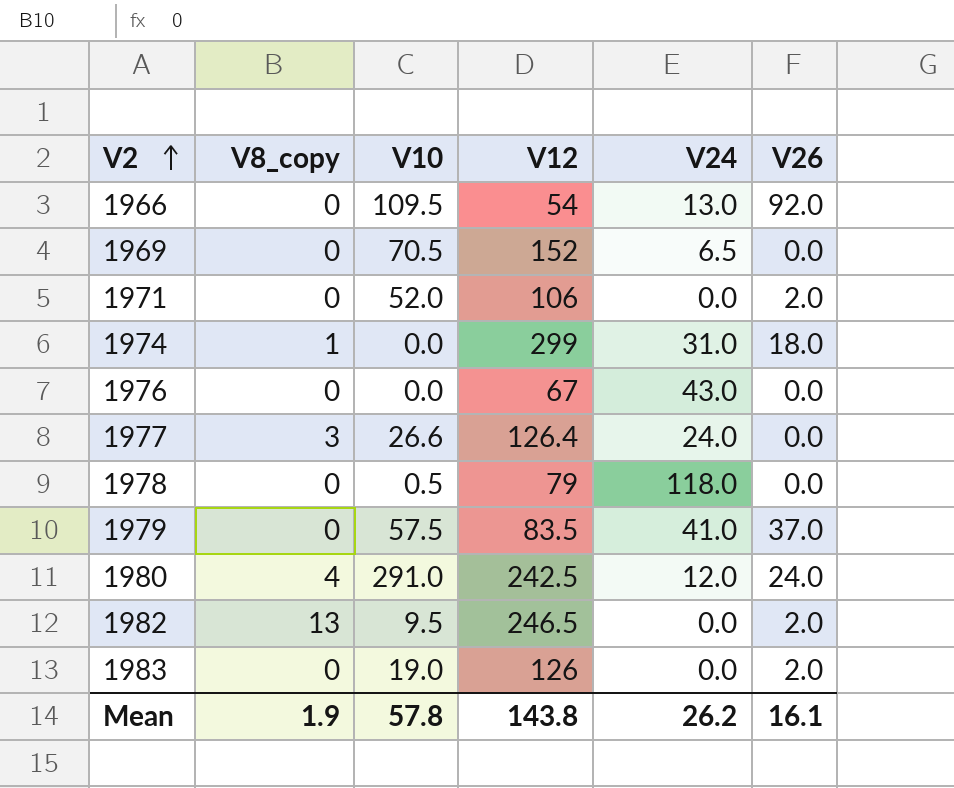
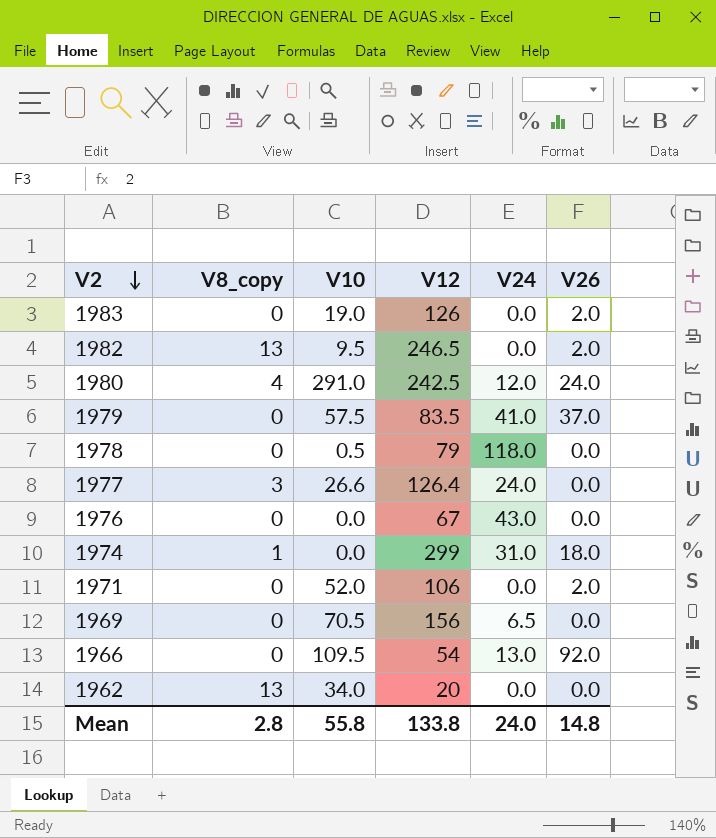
row order: V2 ascending -> V2 descending
1969 | V12: 152 -> 156
row 1962: none -> 13 | 34.0 | 20 | 0.0 | 0.0
Mean | V8_copy: 1.9 -> 2.8
Mean | V10: 57.8 -> 55.8
Mean | V12: 143.8 -> 133.8
Mean | V24: 26.2 -> 24.0
Mean | V26: 16.1 -> 14.8

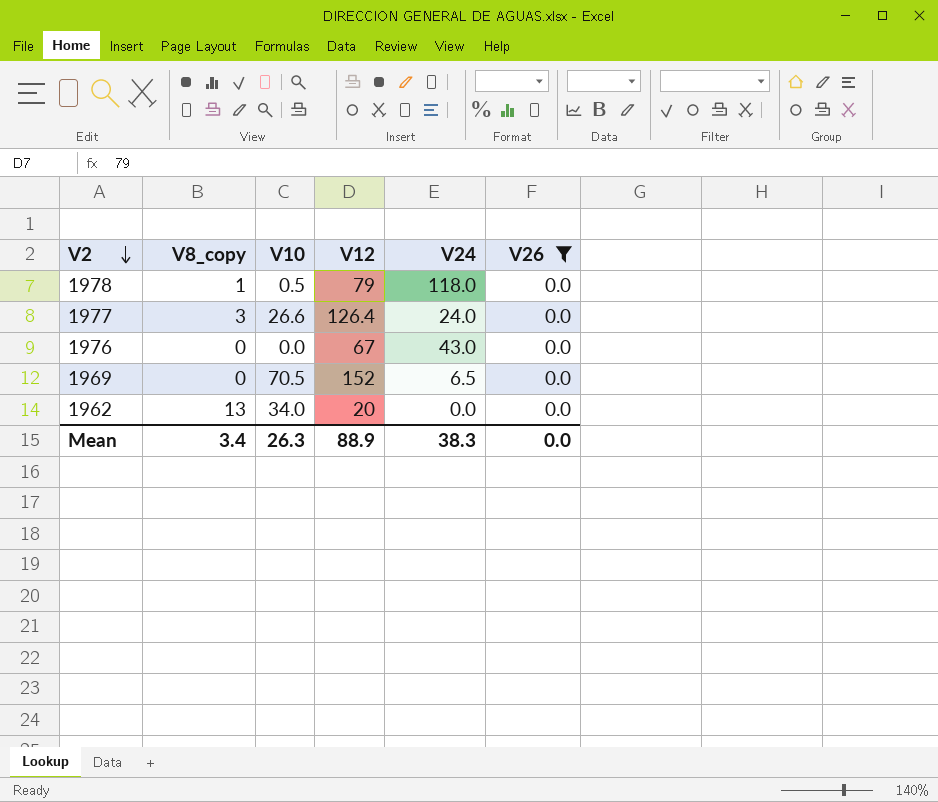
filter: none -> V26 = 0.0
1978 | V8_copy: 0 -> 1
1969 | V12: 156 -> 152
Mean | V8_copy: 2.8 -> 3.4
Mean | V10: 55.8 -> 26.3
Mean | V12: 133.8 -> 88.9
Mean | V24: 24.0 -> 38.3
Mean | V26: 14.8 -> 0.0

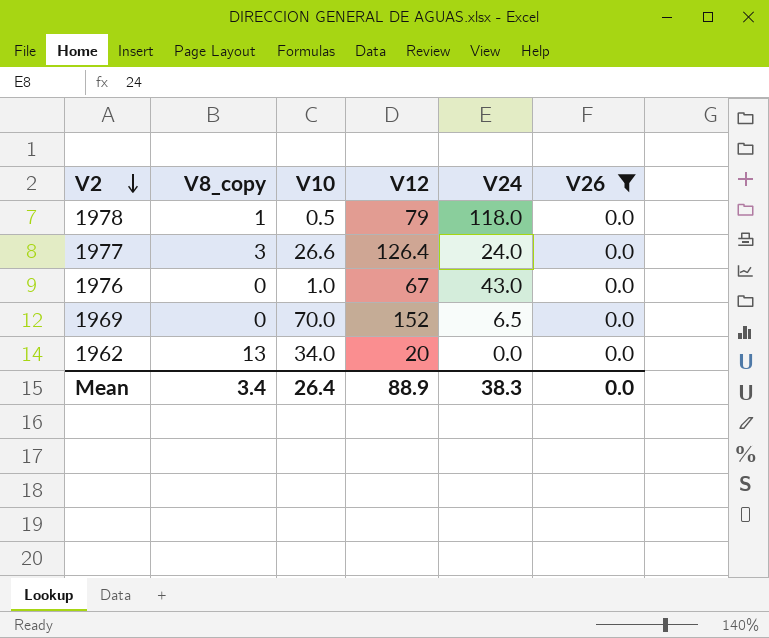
1976 | V10: 0.0 -> 1.0
1969 | V10: 70.5 -> 70.0
Mean | V10: 26.3 -> 26.4

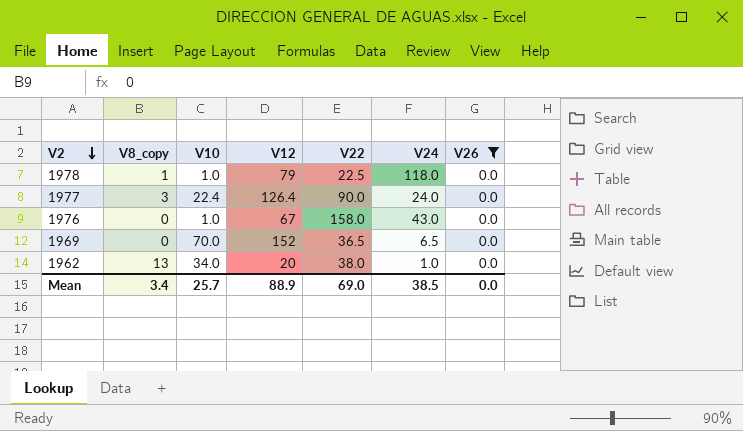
column V22 | position: none -> 5
1978 | V10: 0.5 -> 1.0
1977 | V10: 26.6 -> 22.4
1962 | V24: 0.0 -> 1.0
Mean | V10: 26.4 -> 25.7
Mean | V24: 38.3 -> 38.5

